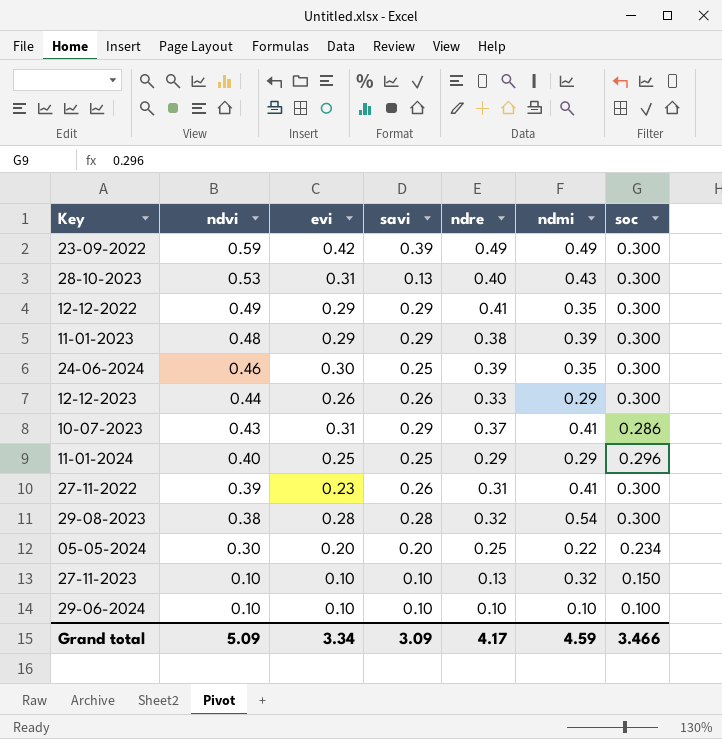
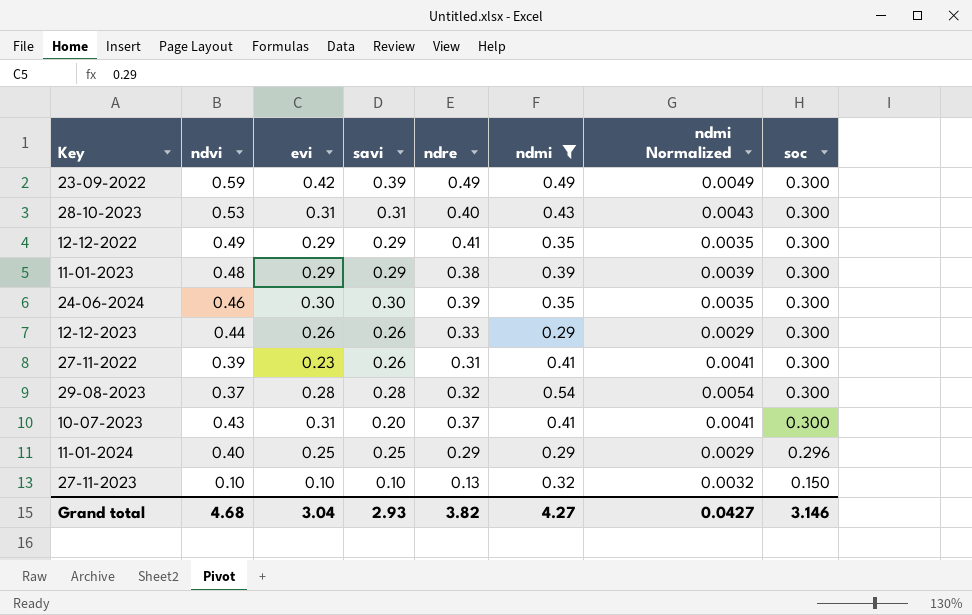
filter: none -> ndmi >= 0.29
row order: ndvi descending -> soc descending
column ndmi Normalized | formula: none -> [ndmi] * 0.01
28-10-2023 | savi: 0.13 -> 0.31
24-06-2024 | savi: 0.25 -> 0.30
29-08-2023 | ndvi: 0.38 -> 0.37
10-07-2023 | savi: 0.29 -> 0.20
10-07-2023 | soc: 0.286 -> 0.300
Grand total | ndvi: 5.09 -> 4.68
Grand total | evi: 3.34 -> 3.04
Grand total | savi: 3.09 -> 2.93
Grand total | ndre: 4.17 -> 3.82
Grand total | ndmi: 4.59 -> 4.27
Grand total | soc: 3.466 -> 3.146

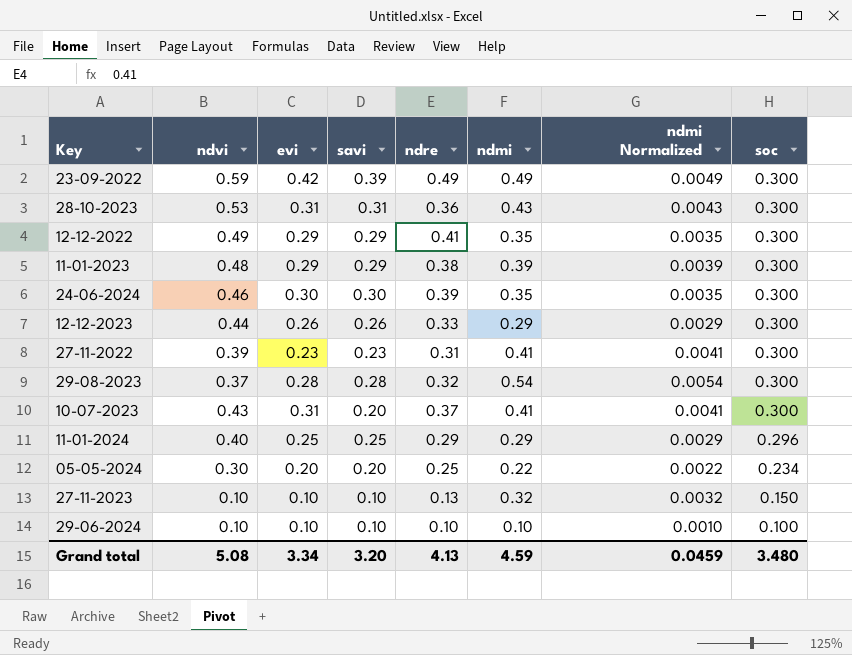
filter: ndmi >= 0.29 -> none
28-10-2023 | ndre: 0.40 -> 0.36
27-11-2022 | savi: 0.26 -> 0.23
Grand total | ndvi: 4.68 -> 5.08
Grand total | evi: 3.04 -> 3.34
Grand total | savi: 2.93 -> 3.20
Grand total | ndre: 3.82 -> 4.13
Grand total | ndmi: 4.27 -> 4.59
Grand total | ndmi Normalized: 0.0427 -> 0.0459
Grand total | soc: 3.146 -> 3.480

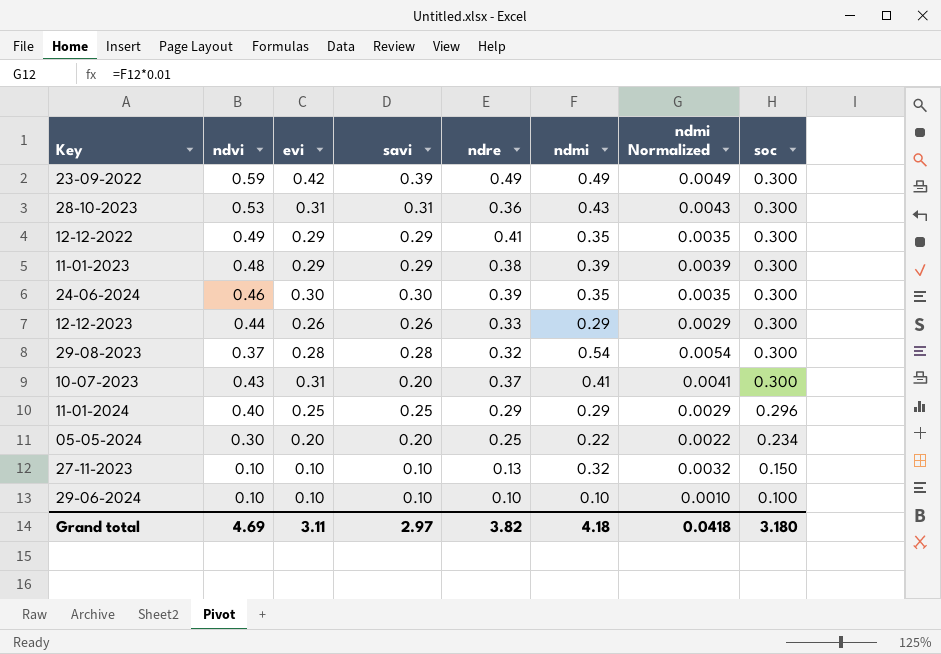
row 27-11-2022: 0.39 | 0.23 | 0.23 | 0.31 | 0.41 | 0.0041 | 0.300 -> none
Grand total | ndvi: 5.08 -> 4.69
Grand total | evi: 3.34 -> 3.11
Grand total | savi: 3.20 -> 2.97
Grand total | ndre: 4.13 -> 3.82
Grand total | ndmi: 4.59 -> 4.18
Grand total | ndmi Normalized: 0.0459 -> 0.0418
Grand total | soc: 3.480 -> 3.180

